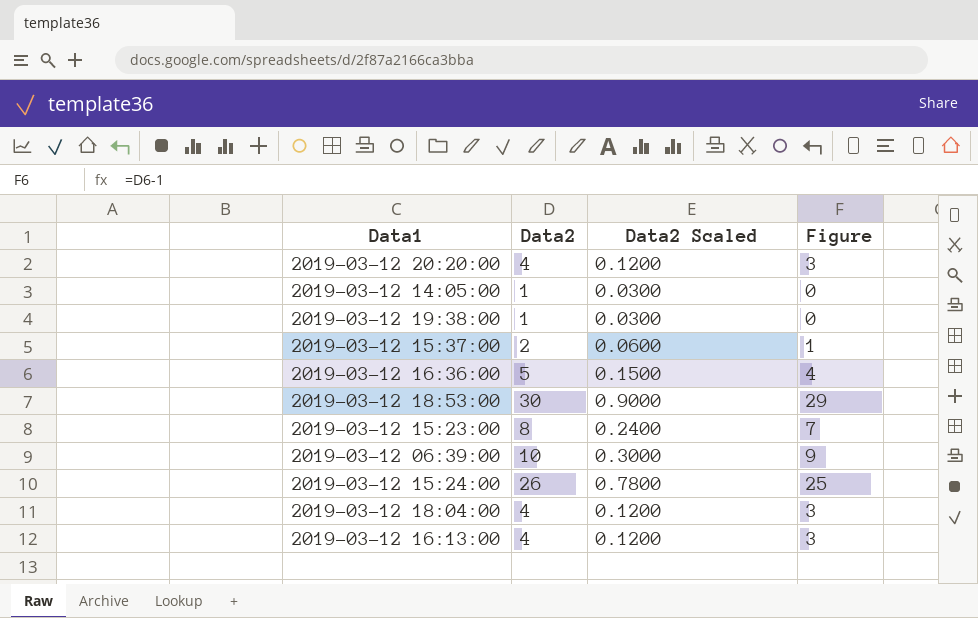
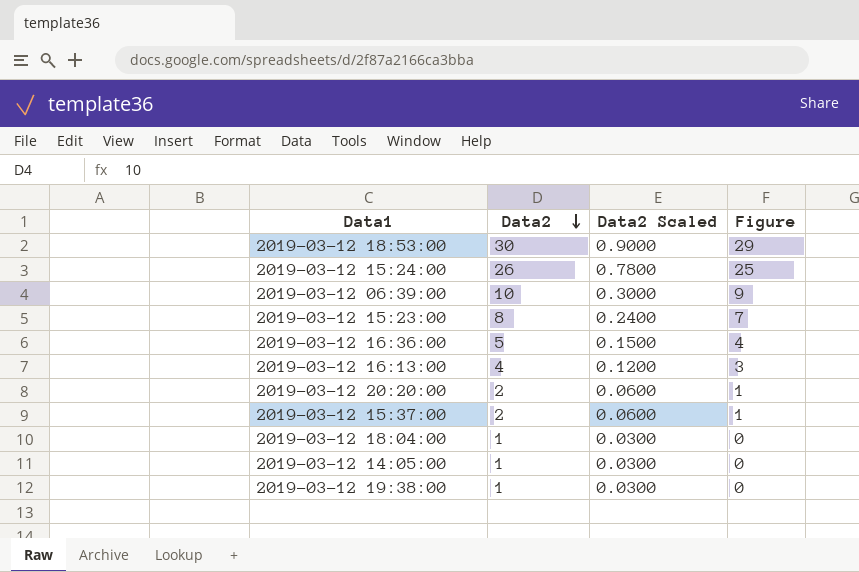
row order: none -> Data2 descending
2019-03-12 20:20:00 | Data2: 4 -> 2
2019-03-12 20:20:00 | Data2 Scaled: 0.1200 -> 0.0600
2019-03-12 20:20:00 | Figure: 3 -> 1
2019-03-12 18:04:00 | Data2: 4 -> 1
2019-03-12 18:04:00 | Data2 Scaled: 0.1200 -> 0.0300
2019-03-12 18:04:00 | Figure: 3 -> 0

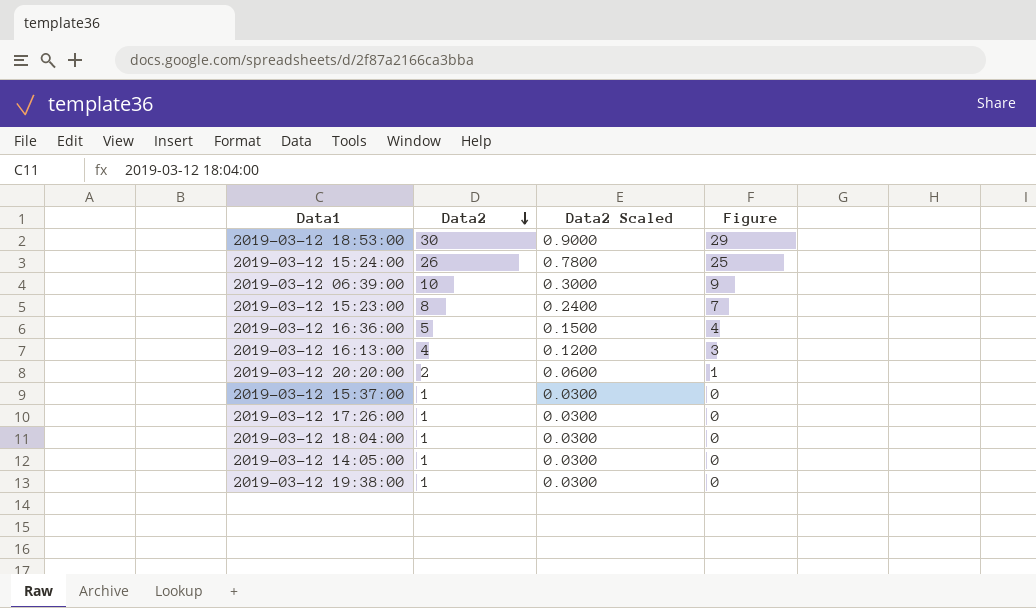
2019-03-12 15:37:00 | Data2: 2 -> 1
2019-03-12 15:37:00 | Data2 Scaled: 0.0600 -> 0.0300
2019-03-12 15:37:00 | Figure: 1 -> 0
row 2019-03-12 17:26:00: none -> 1 | 0.0300 | 0

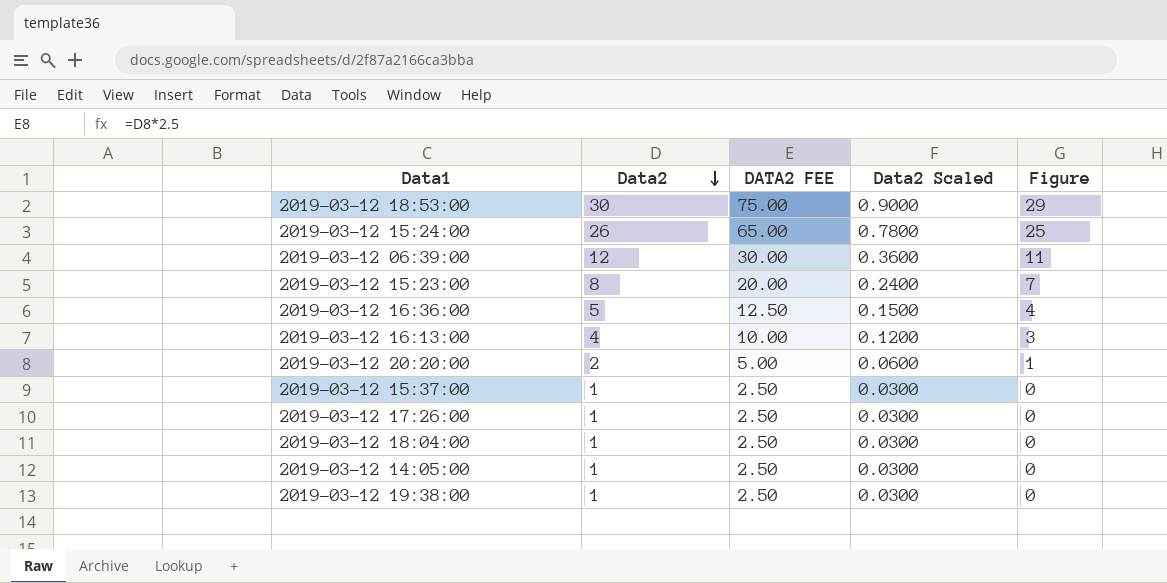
column DATA2 FEE | formula: none -> [Data2] * 2.5
2019-03-12 06:39:00 | Data2: 10 -> 12
2019-03-12 06:39:00 | Data2 Scaled: 0.3000 -> 0.3600
2019-03-12 06:39:00 | Figure: 9 -> 11

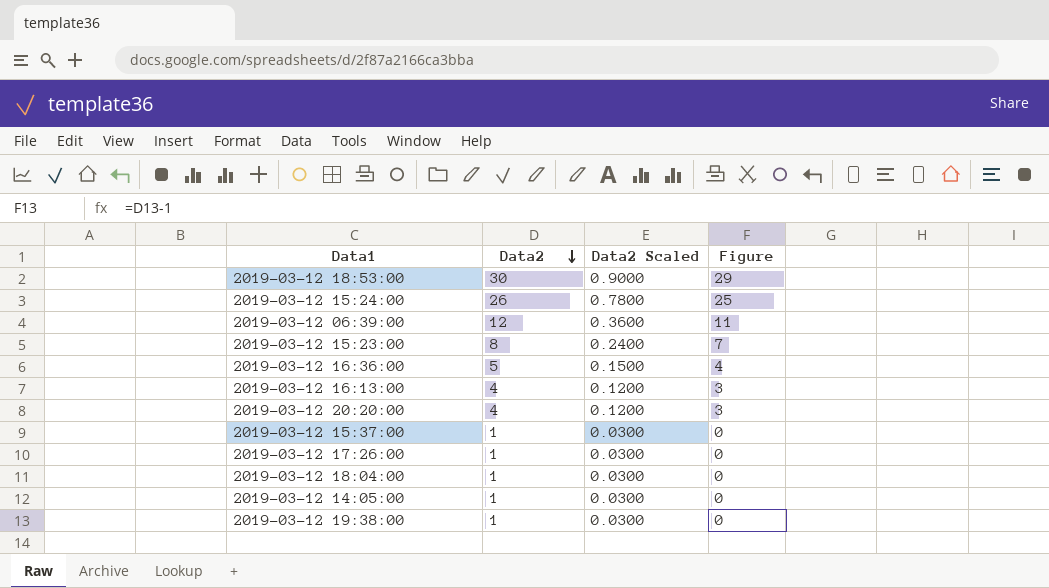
column DATA2 FEE | formula: [Data2] * 2.5 -> none
2019-03-12 20:20:00 | Data2: 2 -> 4
2019-03-12 20:20:00 | Data2 Scaled: 0.0600 -> 0.1200
2019-03-12 20:20:00 | Figure: 1 -> 3

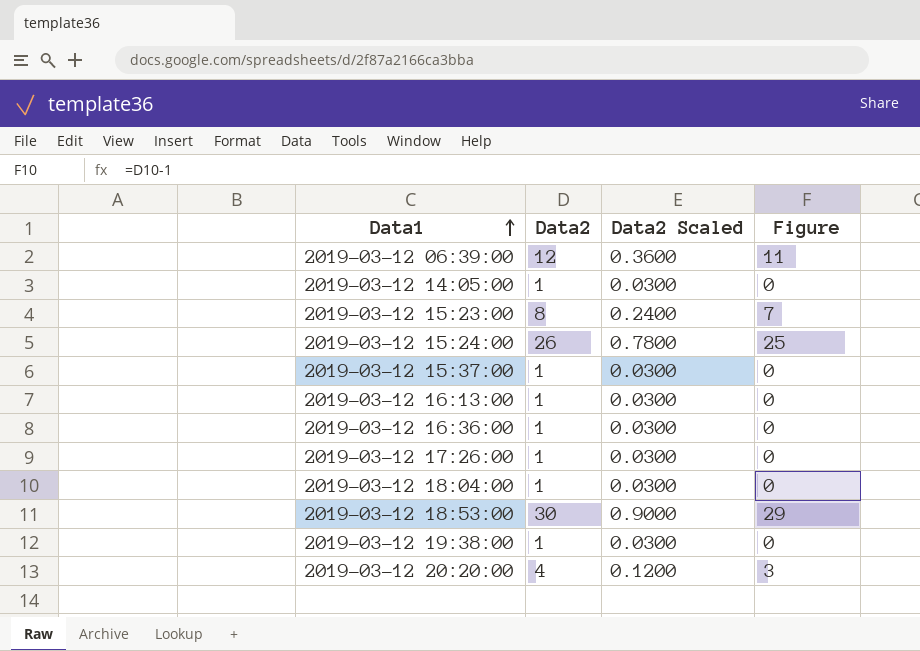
row order: Data2 descending -> Data1 ascending
2019-03-12 16:13:00 | Data2: 4 -> 1
2019-03-12 16:13:00 | Data2 Scaled: 0.1200 -> 0.0300
2019-03-12 16:13:00 | Figure: 3 -> 0
2019-03-12 16:36:00 | Data2: 5 -> 1
2019-03-12 16:36:00 | Data2 Scaled: 0.1500 -> 0.0300
2019-03-12 16:36:00 | Figure: 4 -> 0

